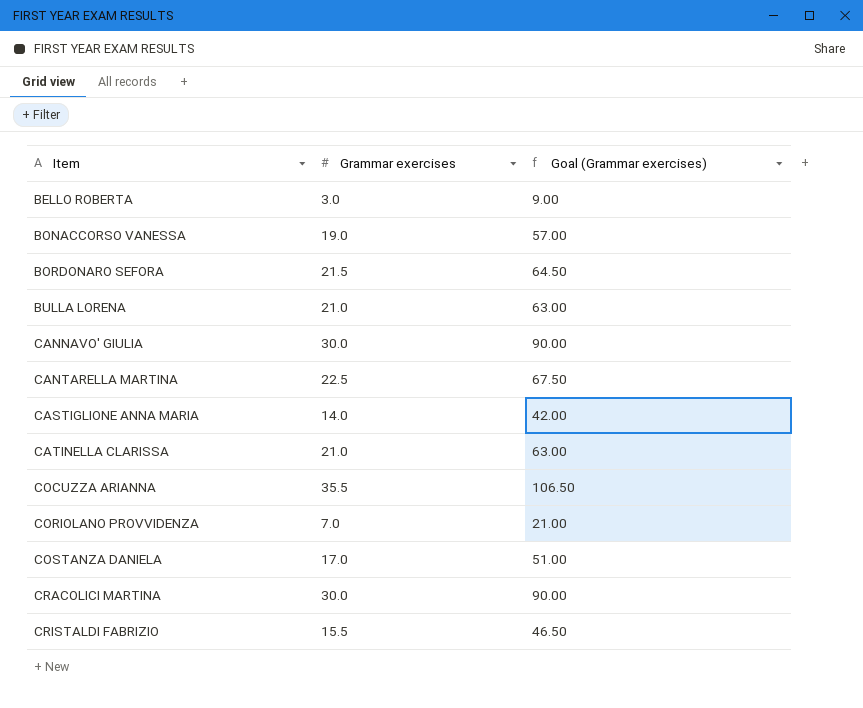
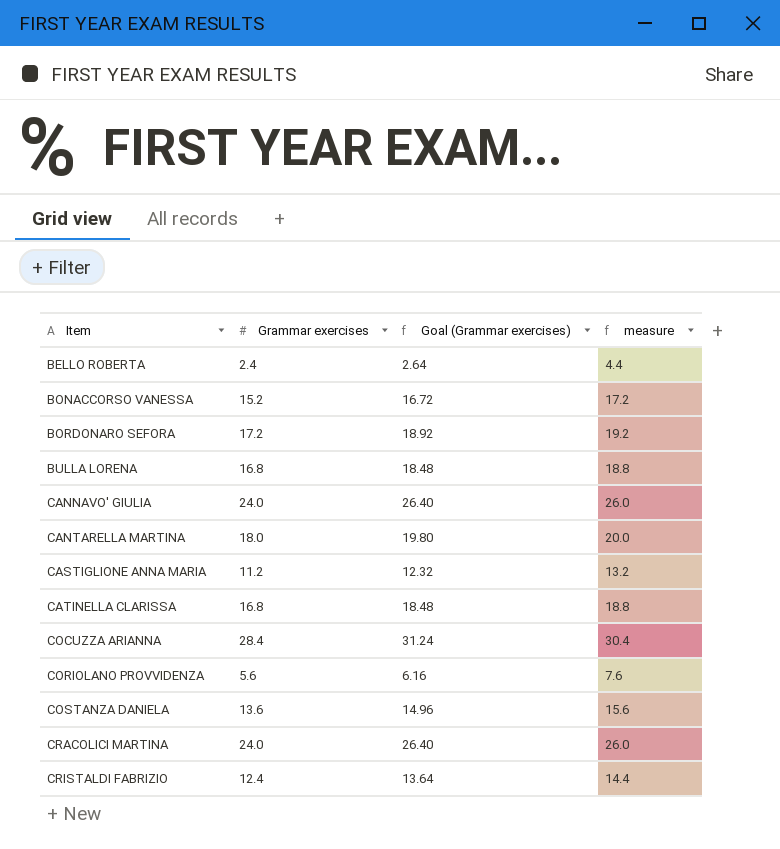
column Goal (Grammar exercises) | formula: [Grammar exercises] * 3 -> [Grammar exercises] * 1.1
column measure | formula: none -> [Grammar exercises] + 2
BELLO ROBERTA | Grammar exercises: 3.0 -> 2.4
BONACCORSO VANESSA | Grammar exercises: 19.0 -> 15.2
BORDONARO SEFORA | Grammar exercises: 21.5 -> 17.2
BULLA LORENA | Grammar exercises: 21.0 -> 16.8
CANNAVO' GIULIA | Grammar exercises: 30.0 -> 24.0
CANTARELLA MARTINA | Grammar exercises: 22.5 -> 18.0
CASTIGLIONE ANNA MARIA | Grammar exercises: 14.0 -> 11.2
CATINELLA CLARISSA | Grammar exercises: 21.0 -> 16.8
COCUZZA ARIANNA | Grammar exercises: 35.5 -> 28.4
CORIOLANO PROVVIDENZA | Grammar exercises: 7.0 -> 5.6
COSTANZA DANIELA | Grammar exercises: 17.0 -> 13.6
CRACOLICI MARTINA | Grammar exercises: 30.0 -> 24.0
CRISTALDI FABRIZIO | Grammar exercises: 15.5 -> 12.4

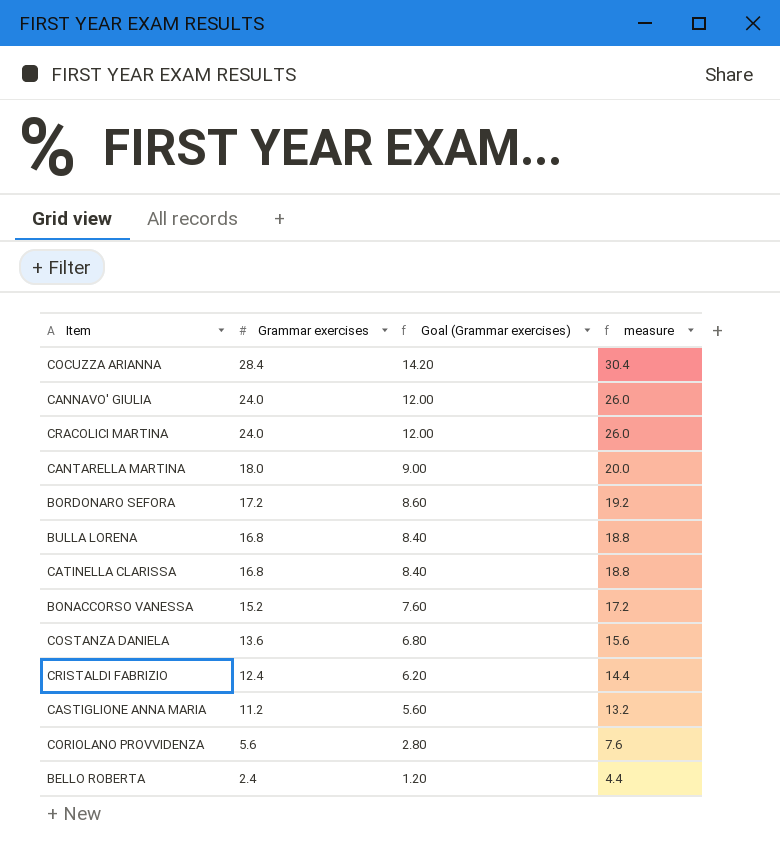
row order: Item ascending -> Grammar exercises descending
column Goal (Grammar exercises) | formula: [Grammar exercises] * 1.1 -> [Grammar exercises] * 0.5

